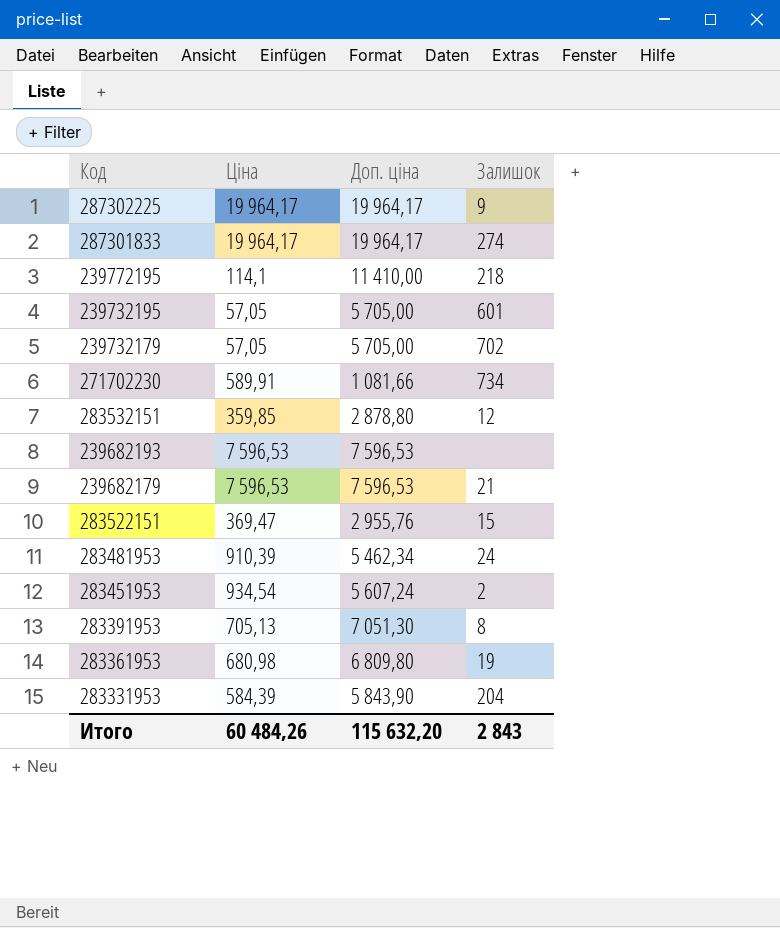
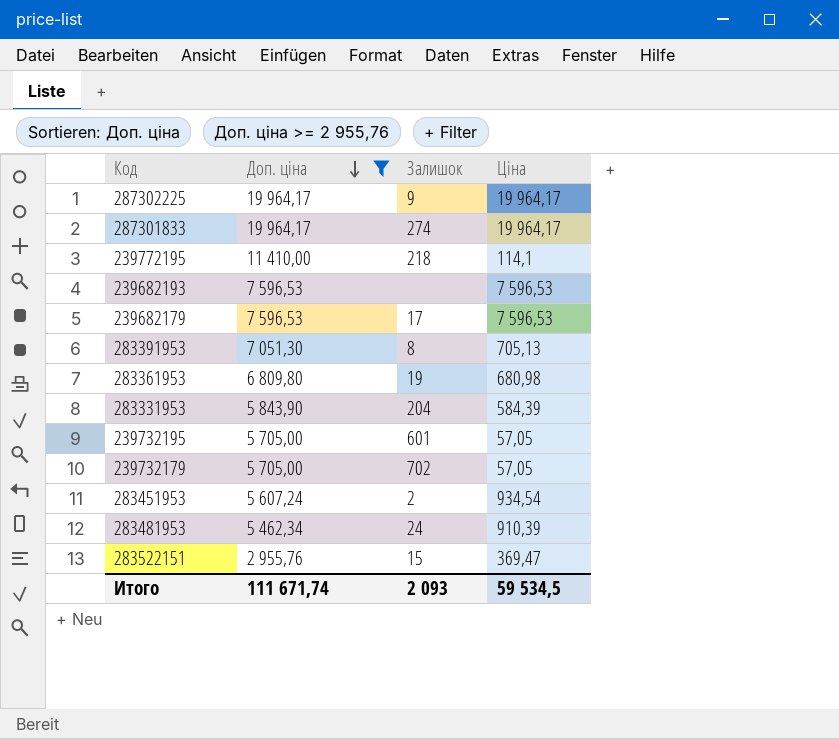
filter: none -> Доп. ціна >= 2 955,76
row order: none -> Доп. ціна descending
column Ціна | position: 2 -> 4
239682179 | Залишок: 21 -> 17
Итого | Доп. ціна: 115 632,20 -> 111 671,74
Итого | Залишок: 2 843 -> 2 093
Итого | Ціна: 60 484,26 -> 59 534,5

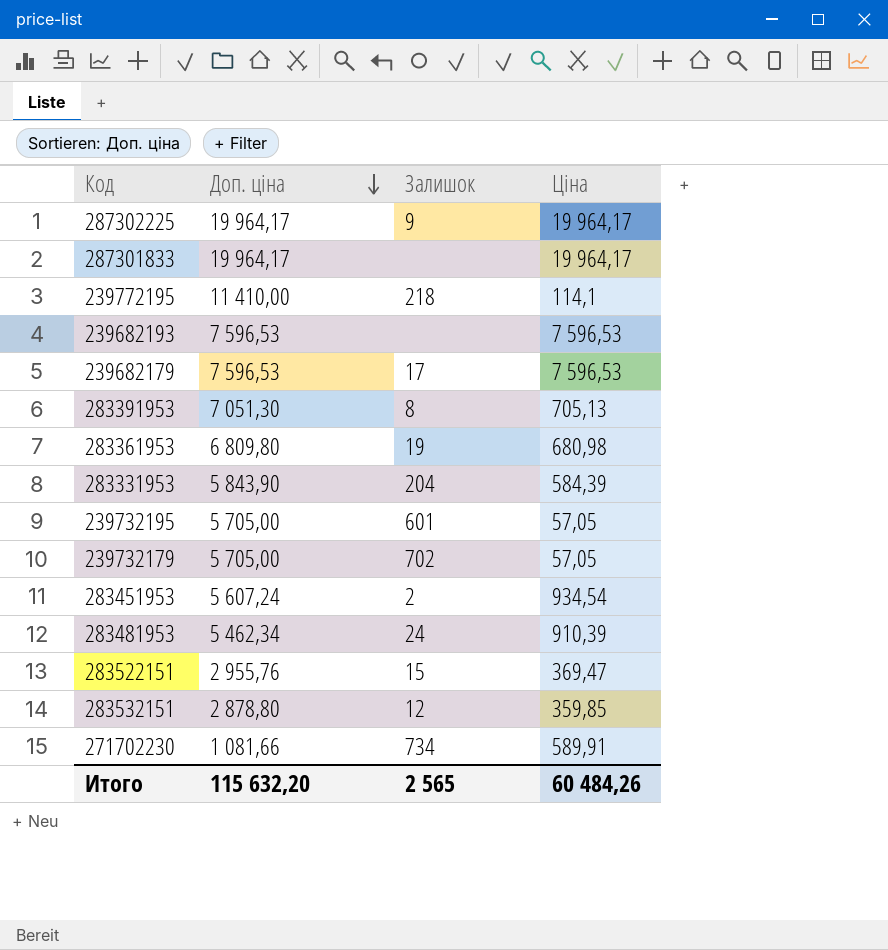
filter: Доп. ціна >= 2 955,76 -> none
287301833 | Залишок: 274 -> none
Итого | Доп. ціна: 111 671,74 -> 115 632,20
Итого | Залишок: 2 093 -> 2 565
Итого | Ціна: 59 534,5 -> 60 484,26

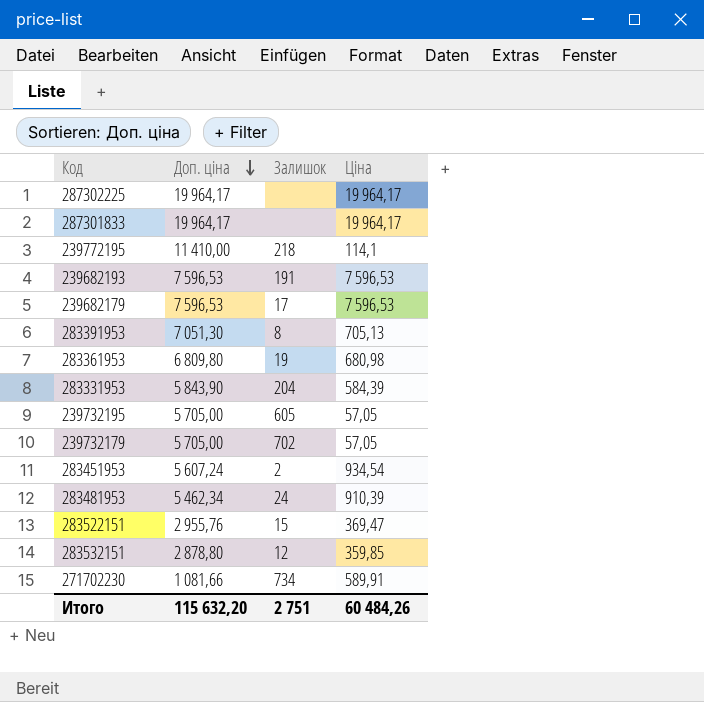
287302225 | Залишок: 9 -> none
239682193 | Залишок: none -> 191
239732195 | Залишок: 601 -> 605
Итого | Залишок: 2 565 -> 2 751

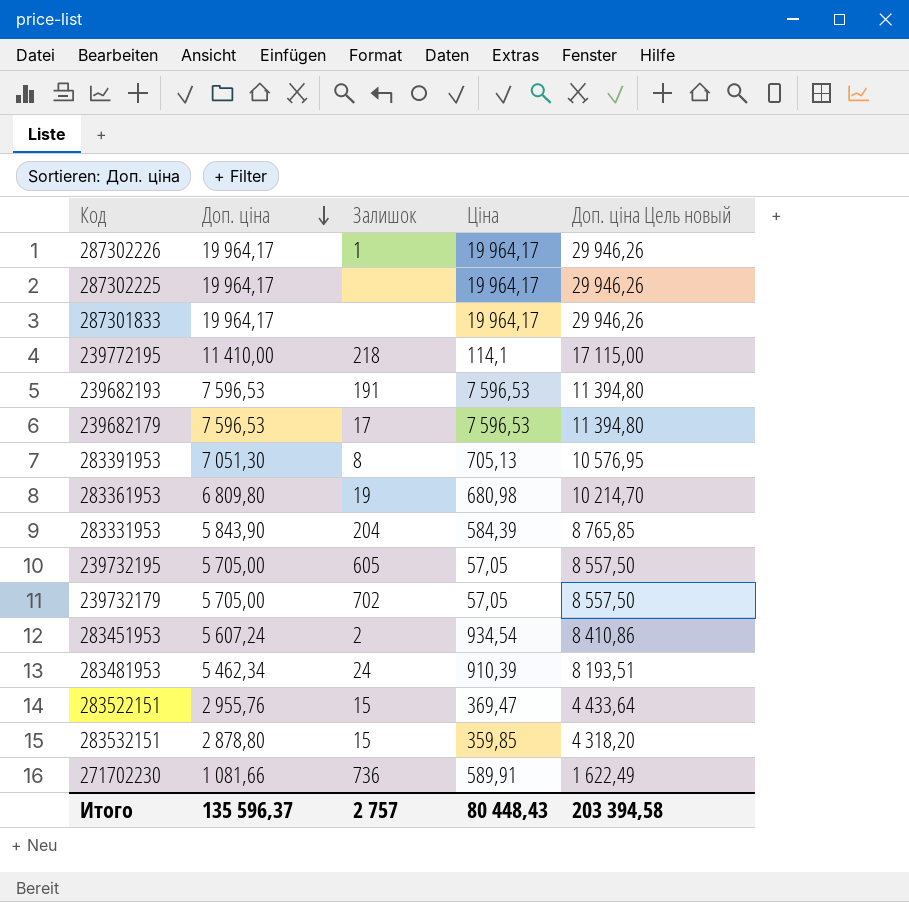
column Доп. ціна Цель новый | formula: none -> [Доп. ціна] * 1,5
row 287302226: none -> 19 964,17 | 1 | 19 964,17 | 29 946,26
283532151 | Залишок: 12 -> 15
271702230 | Залишок: 734 -> 736
Итого | Доп. ціна: 115 632,20 -> 135 596,37
Итого | Залишок: 2 751 -> 2 757
Итого | Ціна: 60 484,26 -> 80 448,43

